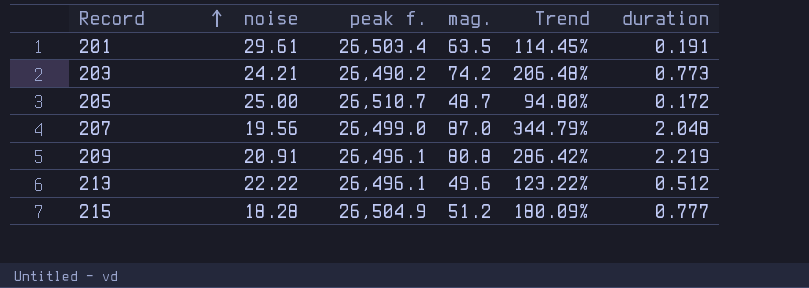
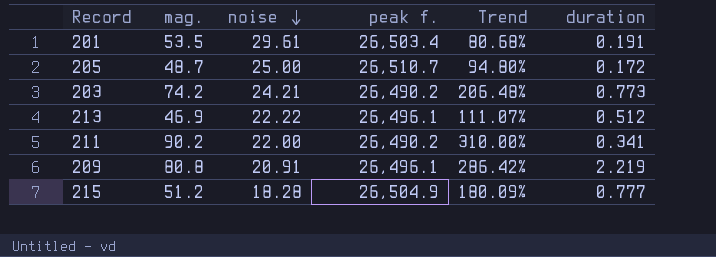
row order: Record ascending -> noise descending
column mag. | position: 4 -> 2
row 207: 19.56 | 26,499.0 | 87.0 | 344.79% | 2.048 -> none
201 | mag.: 63.5 -> 53.5
201 | Trend: 114.45% -> 80.68%
213 | mag.: 49.6 -> 46.9
213 | Trend: 123.22% -> 111.07%
row 211: none -> 90.2 | 22.00 | 26,490.2 | 310.00% | 0.341

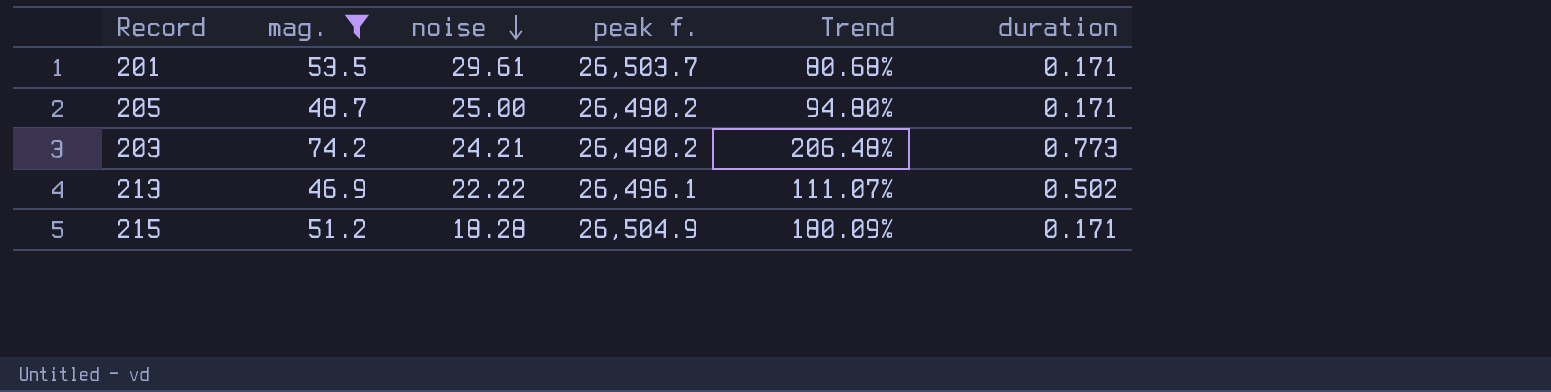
filter: none -> mag. <= 74.2
201 | peak f.: 26,503.4 -> 26,503.7
201 | duration: 0.191 -> 0.171
205 | peak f.: 26,510.7 -> 26,490.2
205 | duration: 0.172 -> 0.171
213 | duration: 0.512 -> 0.502
215 | duration: 0.777 -> 0.171

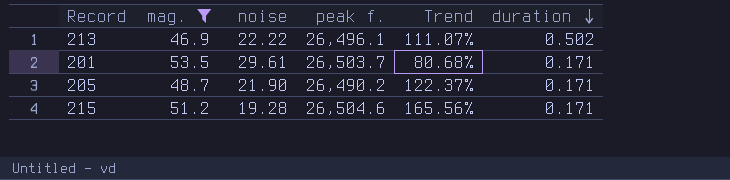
row order: noise descending -> duration descending
row 203: 74.2 | 24.21 | 26,490.2 | 206.48% | 0.773 -> none
205 | noise: 25.00 -> 21.90
205 | Trend: 94.80% -> 122.37%
215 | noise: 18.28 -> 19.28
215 | peak f.: 26,504.9 -> 26,504.6
215 | Trend: 180.09% -> 165.56%

